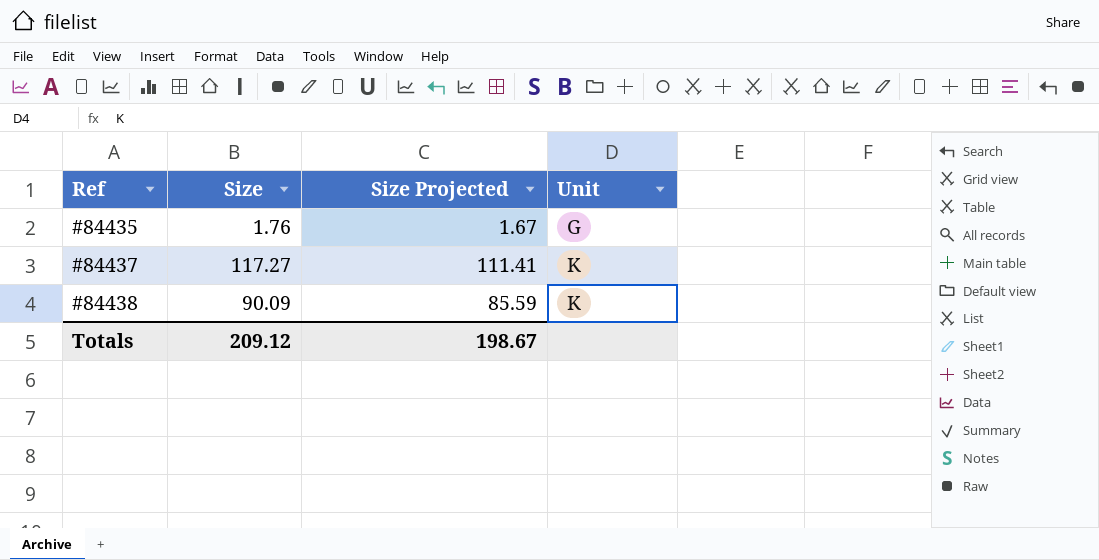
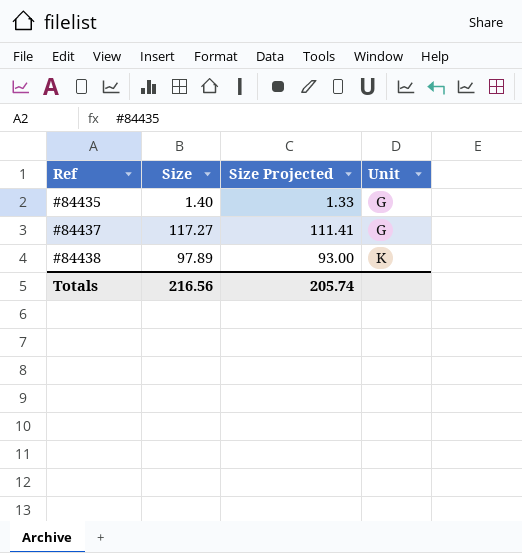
#84435 | Size: 1.76 -> 1.40
#84435 | Size Projected: 1.67 -> 1.33
#84437 | Unit: K -> G
#84438 | Size: 90.09 -> 97.89
#84438 | Size Projected: 85.59 -> 93.00
Totals | Size: 209.12 -> 216.56
Totals | Size Projected: 198.67 -> 205.74

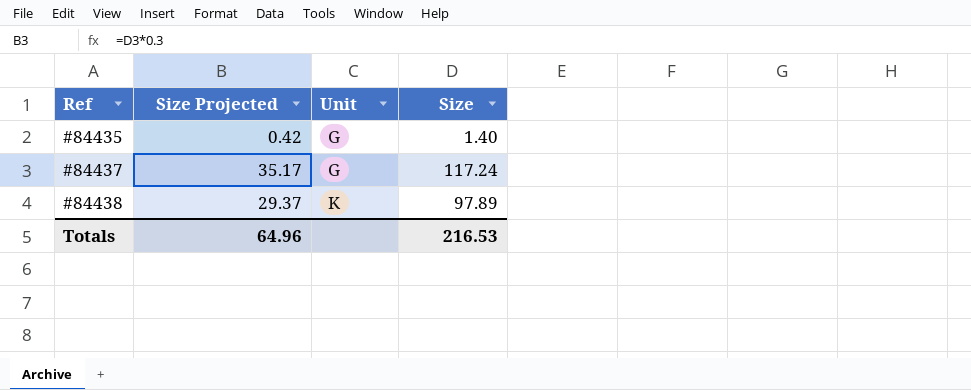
column Size Projected | formula: [Size] * 0.95 -> [Size] * 0.3
column Size | position: 2 -> 4
#84437 | Size: 117.27 -> 117.24
Totals | Size Projected: 205.74 -> 64.96
Totals | Size: 216.56 -> 216.53

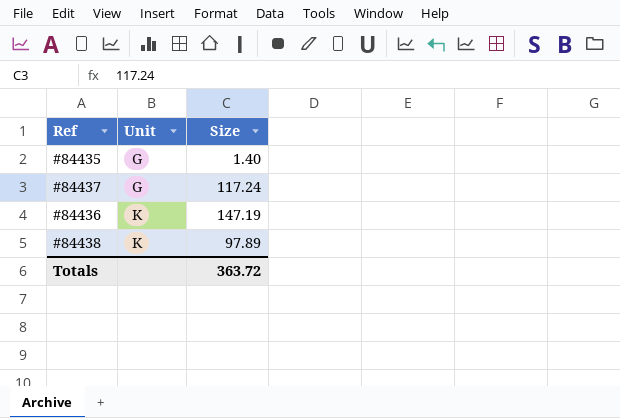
column Size Projected | formula: [Size] * 0.3 -> none
row #84436: none -> K | 147.19
Totals | Size: 216.53 -> 363.72

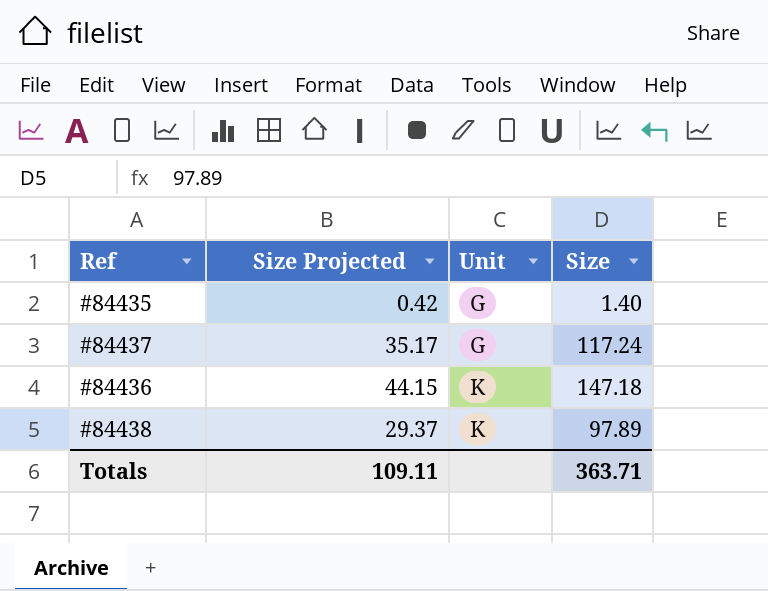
column Size Projected | formula: none -> [Size] * 0.3
#84436 | Size: 147.19 -> 147.18
Totals | Size: 363.72 -> 363.71

